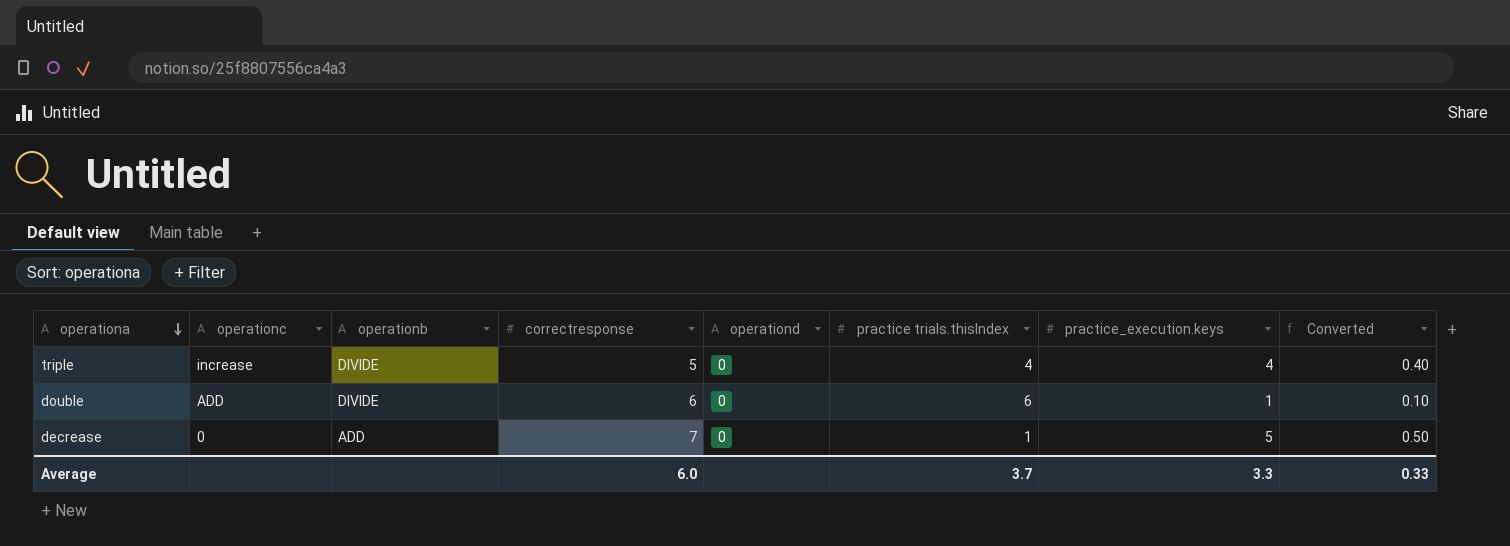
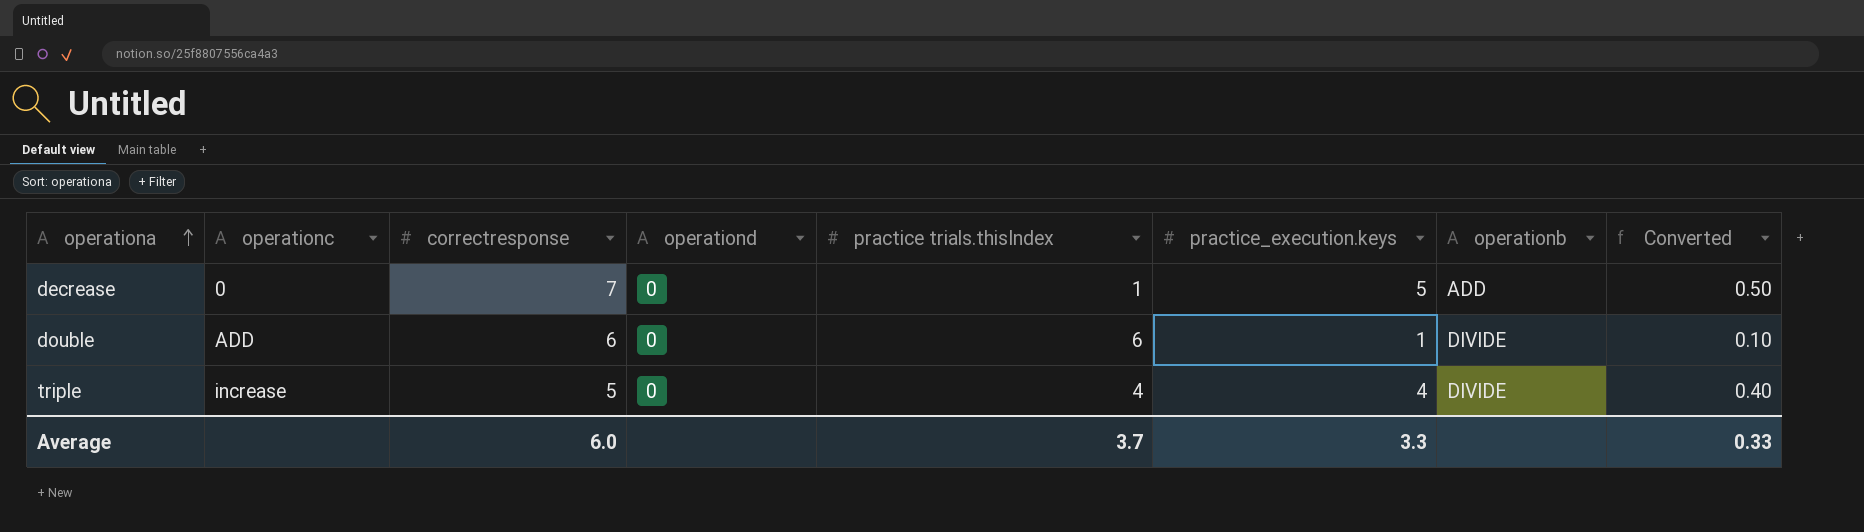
row order: operationa descending -> operationa ascending
column operationb | position: 3 -> 7

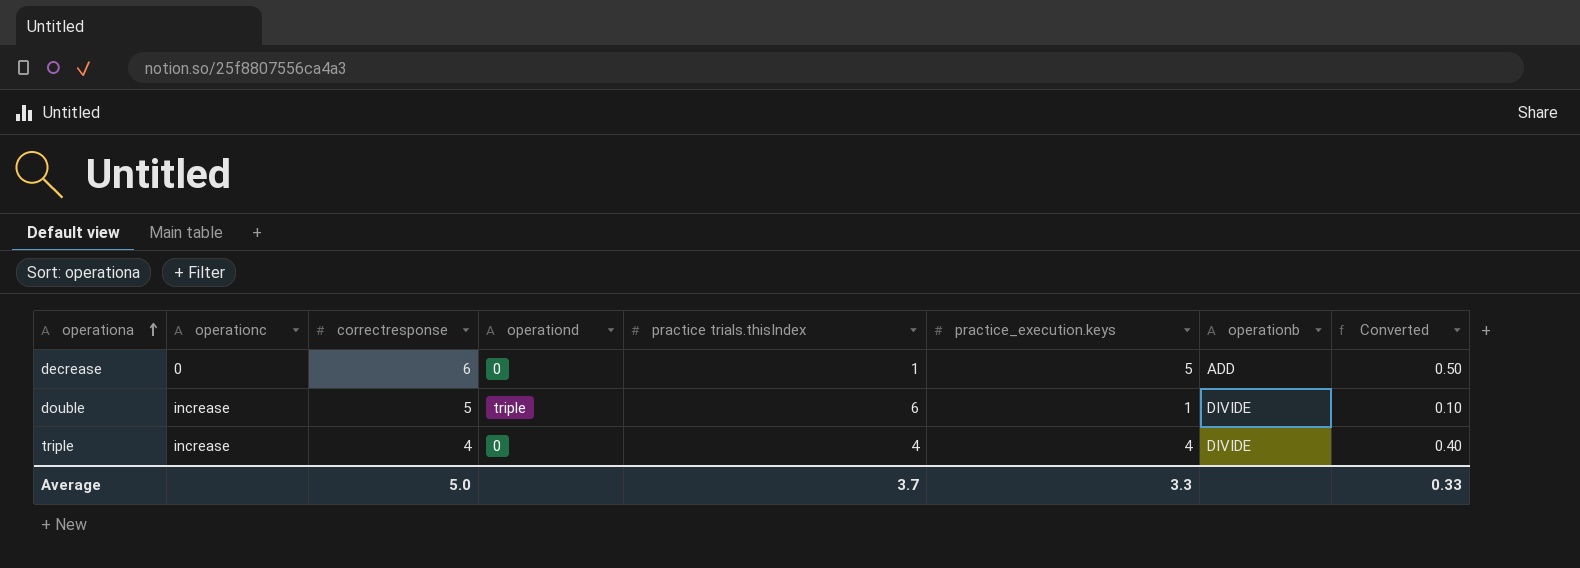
decrease | correctresponse: 7 -> 6
double | operationc: ADD -> increase
double | correctresponse: 6 -> 5
double | operationd: 0 -> triple
triple | correctresponse: 5 -> 4
Average | correctresponse: 6.0 -> 5.0

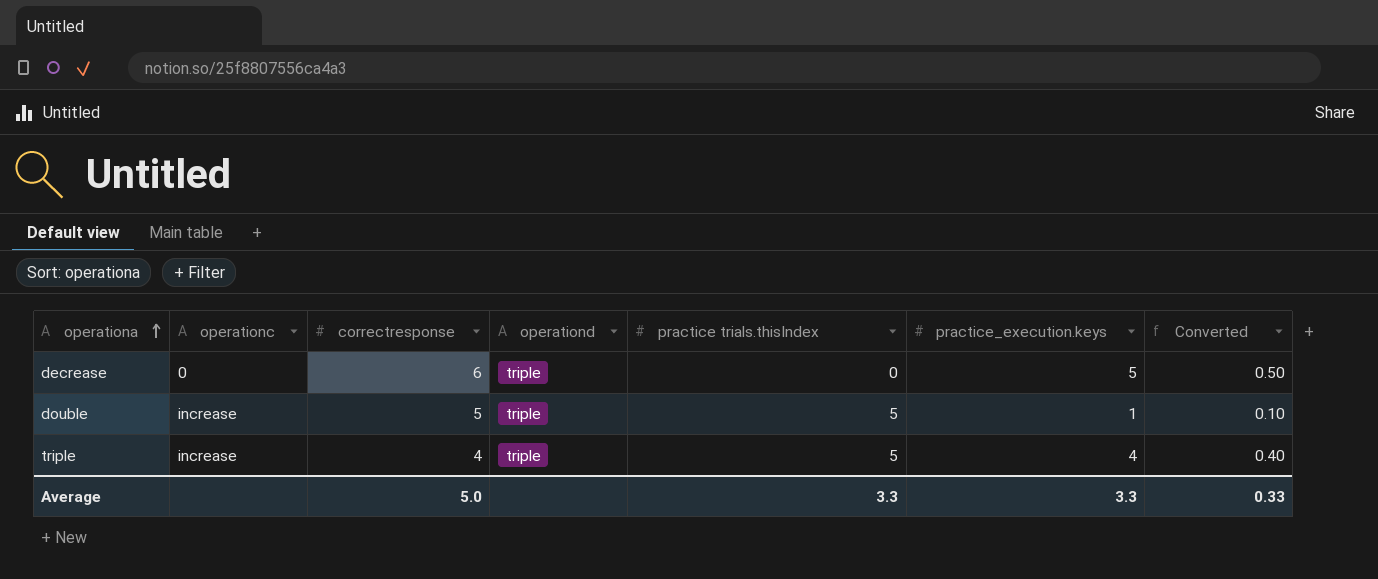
column operationb | position: 7 -> none
decrease | operationd: 0 -> triple
decrease | practice trials.thisIndex: 1 -> 0
double | practice trials.thisIndex: 6 -> 5
triple | operationd: 0 -> triple
triple | practice trials.thisIndex: 4 -> 5
Average | practice trials.thisIndex: 3.7 -> 3.3

